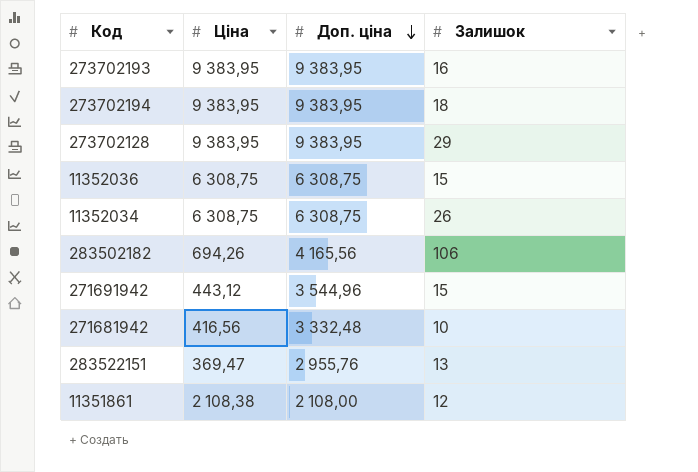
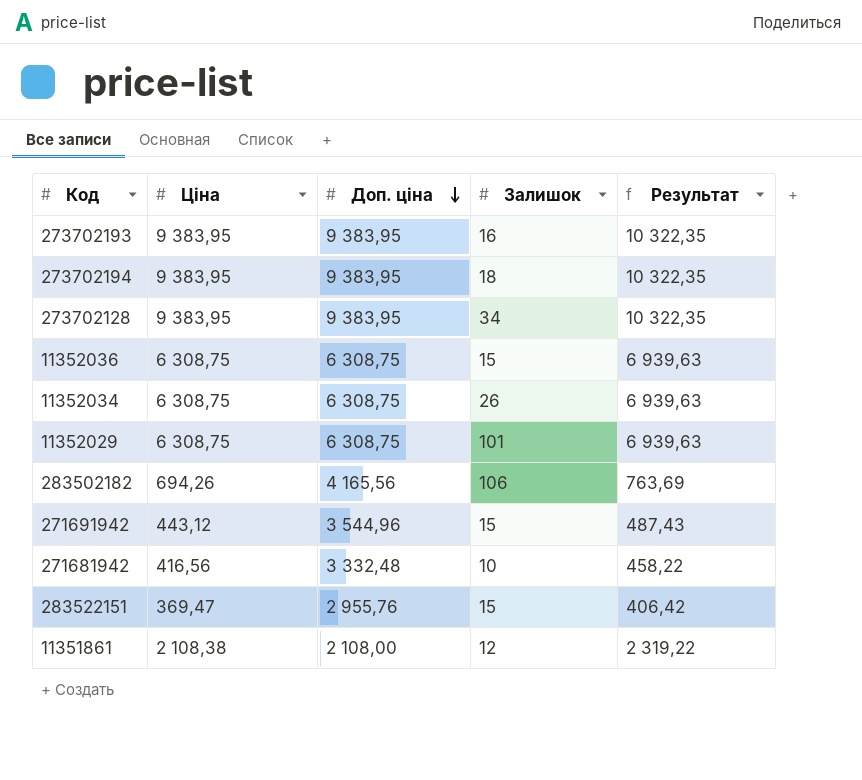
column Результат | formula: none -> [Ціна] * 1,1
273702128 | Залишок: 29 -> 34
row 11352029: none -> 6 308,75 | 6 308,75 | 101 | 6 939,63
283522151 | Залишок: 13 -> 15

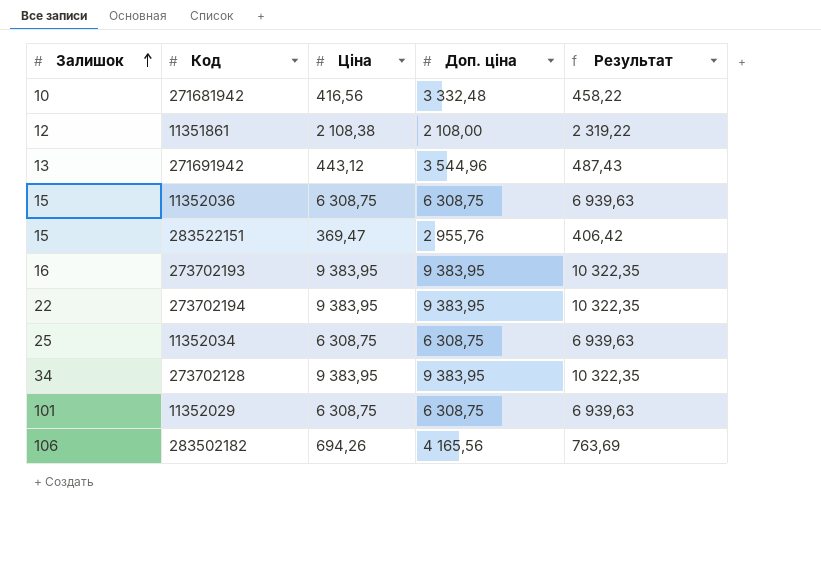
row order: Доп. ціна descending -> Залишок ascending
column Залишок | position: 4 -> 1
271691942 | Залишок: 15 -> 13
273702194 | Залишок: 18 -> 22
11352034 | Залишок: 26 -> 25

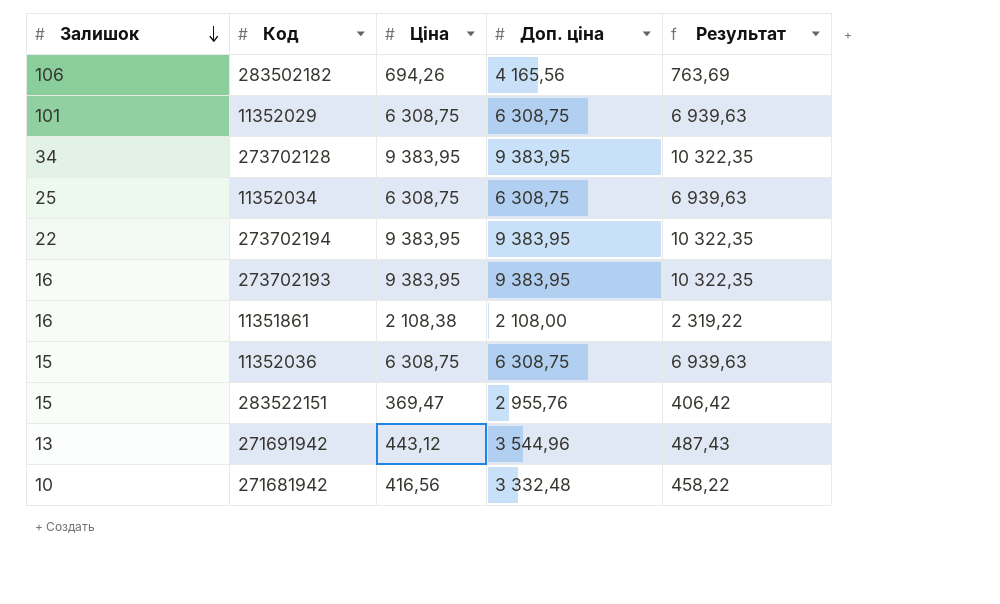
row order: Залишок ascending -> Залишок descending
11351861 | Залишок: 12 -> 16

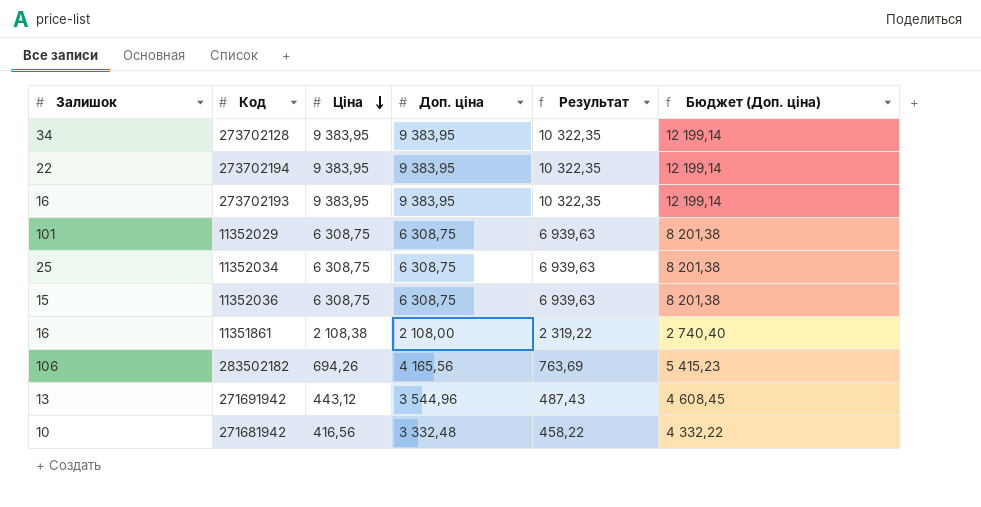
row order: Залишок descending -> Ціна descending
column Бюджет (Доп. ціна) | formula: none -> [Доп. ціна] * 1,3
row 283522151: 15 | 369,47 | 2 955,76 | 406,42 -> none

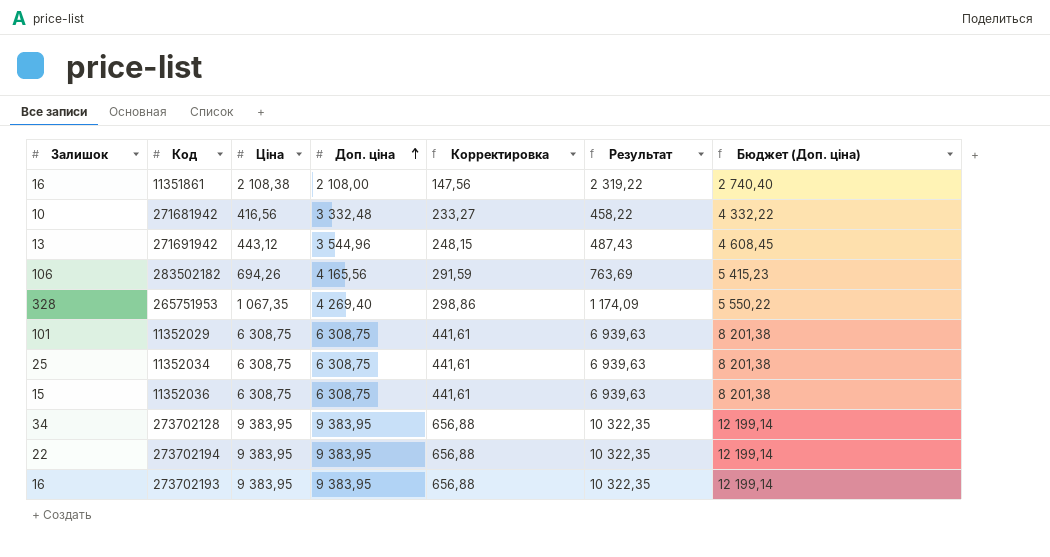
row order: Ціна descending -> Доп. ціна ascending
column Корректировка | formula: none -> [Доп. ціна] * 0,07
row 265751953: none -> 328 | 1 067,35 | 4 269,40 | 298,86 | 1 174,09 | 5 550,22

